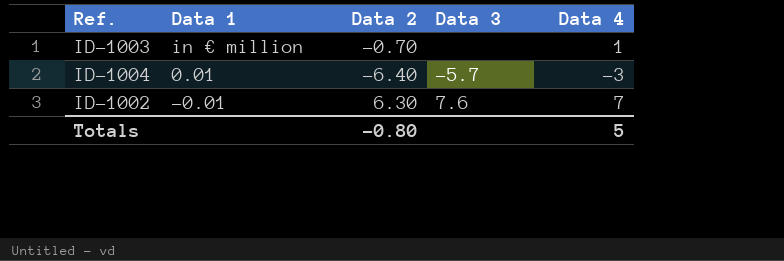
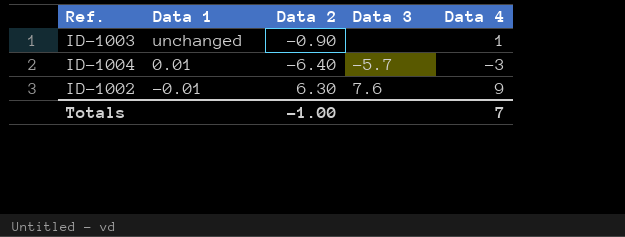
ID-1003 | Data 1: in € million -> unchanged
ID-1003 | Data 2: -0.70 -> -0.90
ID-1002 | Data 4: 7 -> 9
Totals | Data 2: -0.80 -> -1.00
Totals | Data 4: 5 -> 7

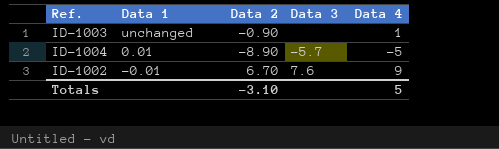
ID-1004 | Data 2: -6.40 -> -8.90
ID-1004 | Data 4: -3 -> -5
ID-1002 | Data 2: 6.30 -> 6.70
Totals | Data 2: -1.00 -> -3.10
Totals | Data 4: 7 -> 5

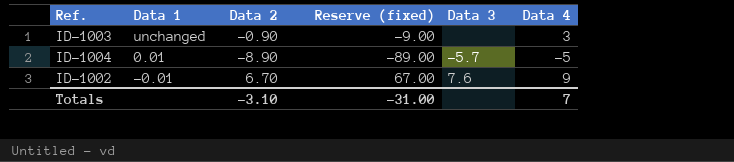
column Reserve (fixed) | formula: none -> [Data 2] * 10
ID-1003 | Data 4: 1 -> 3
Totals | Data 4: 5 -> 7

